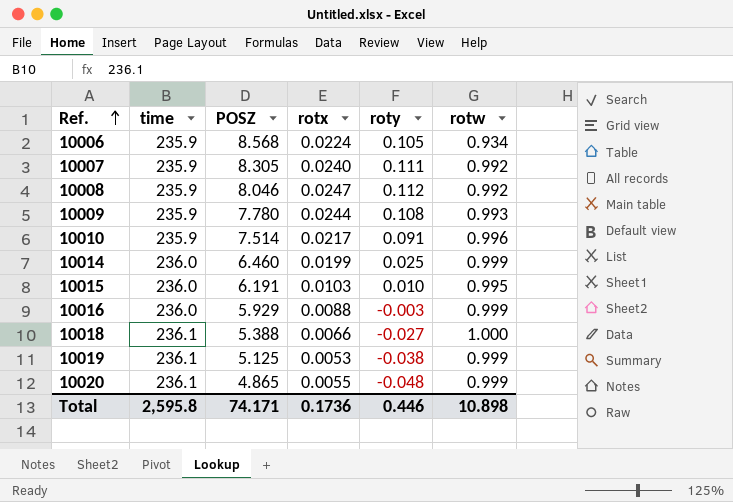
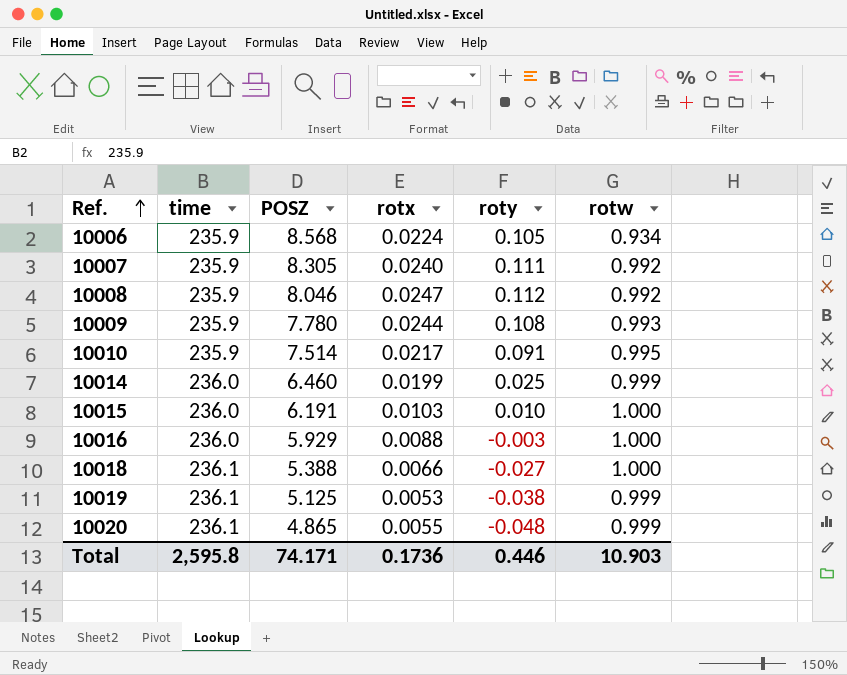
10010 | rotw: 0.996 -> 0.995
10015 | rotw: 0.995 -> 1.000
10016 | rotw: 0.999 -> 1.000
Total | rotw: 10.898 -> 10.903

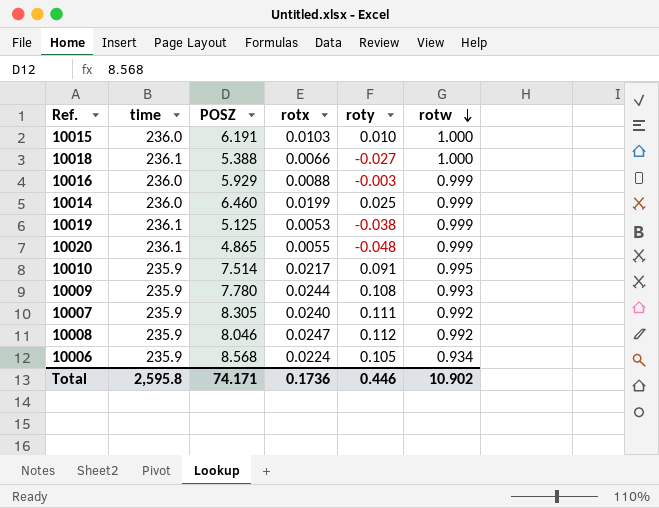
row order: Ref. ascending -> rotw descending
10016 | rotw: 1.000 -> 0.999
Total | rotw: 10.903 -> 10.902

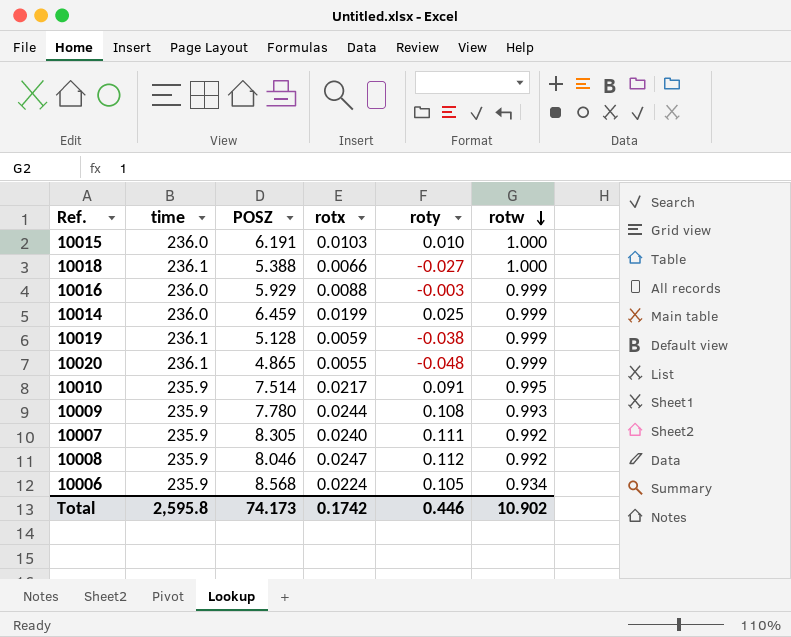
10014 | POSZ: 6.460 -> 6.459
10019 | POSZ: 5.125 -> 5.128
10019 | rotx: 0.0053 -> 0.0059
Total | POSZ: 74.171 -> 74.173
Total | rotx: 0.1736 -> 0.1742

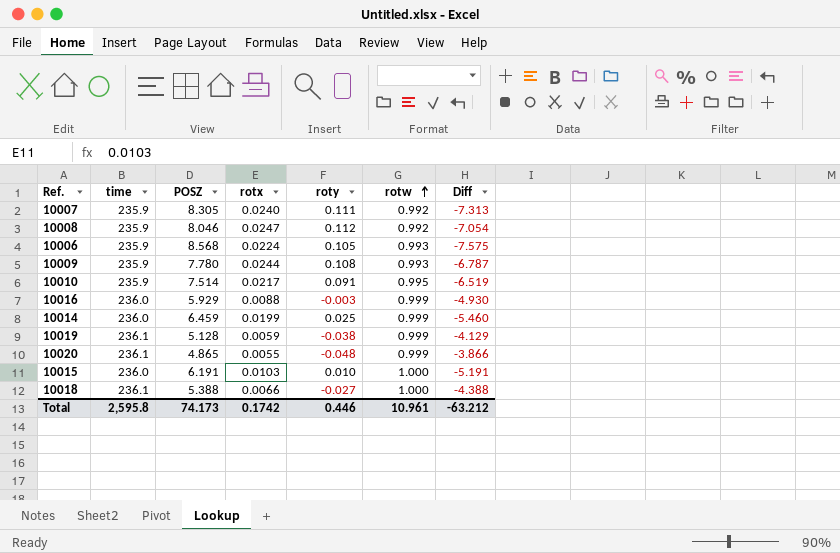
row order: rotw descending -> rotw ascending
column Diff | formula: none -> [rotw] - [POSZ]
10006 | rotw: 0.934 -> 0.993
Total | rotw: 10.902 -> 10.961

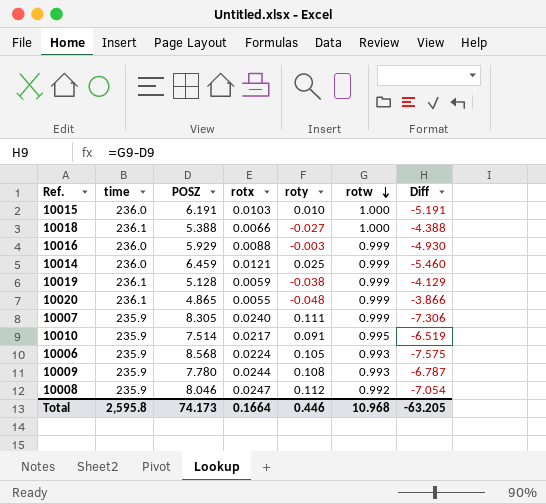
row order: rotw ascending -> rotw descending
10014 | rotx: 0.0199 -> 0.0121
10007 | rotw: 0.992 -> 0.999
10007 | Diff: -7.313 -> -7.306
Total | rotx: 0.1742 -> 0.1664
Total | rotw: 10.961 -> 10.968
Total | Diff: -63.212 -> -63.205

